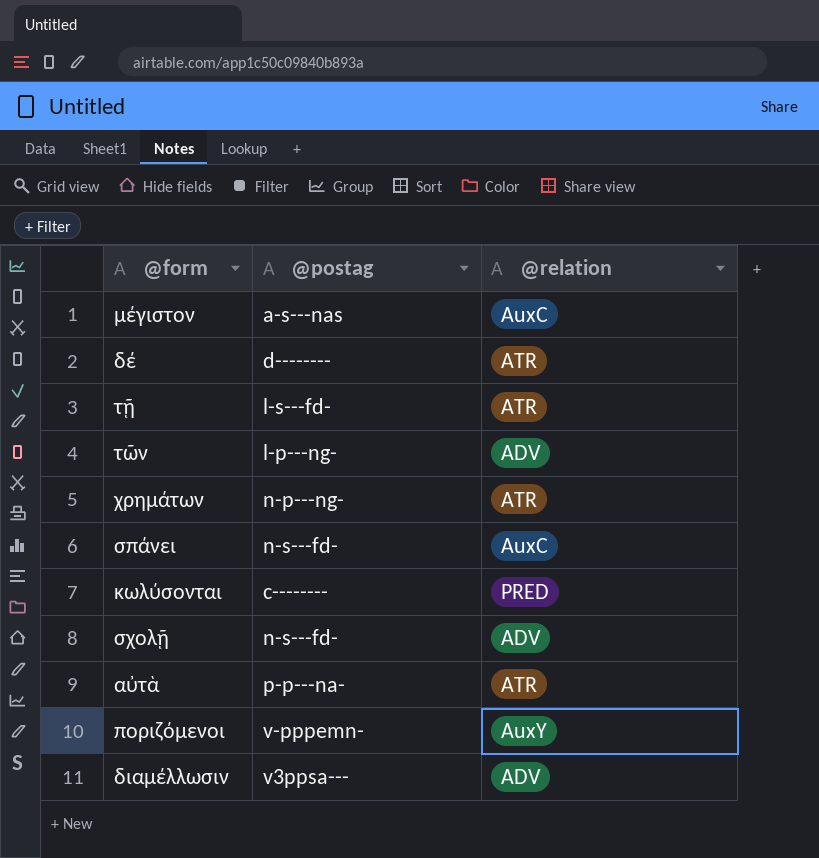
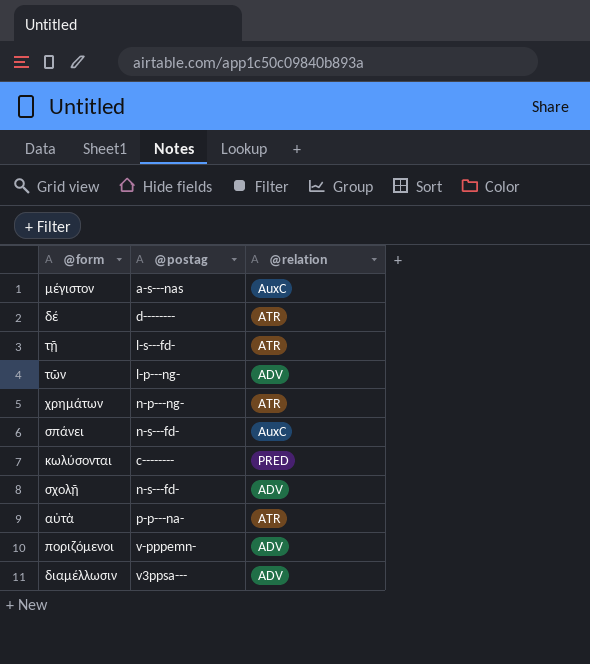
ποριζόμενοι | @relation: AuxY -> ADV

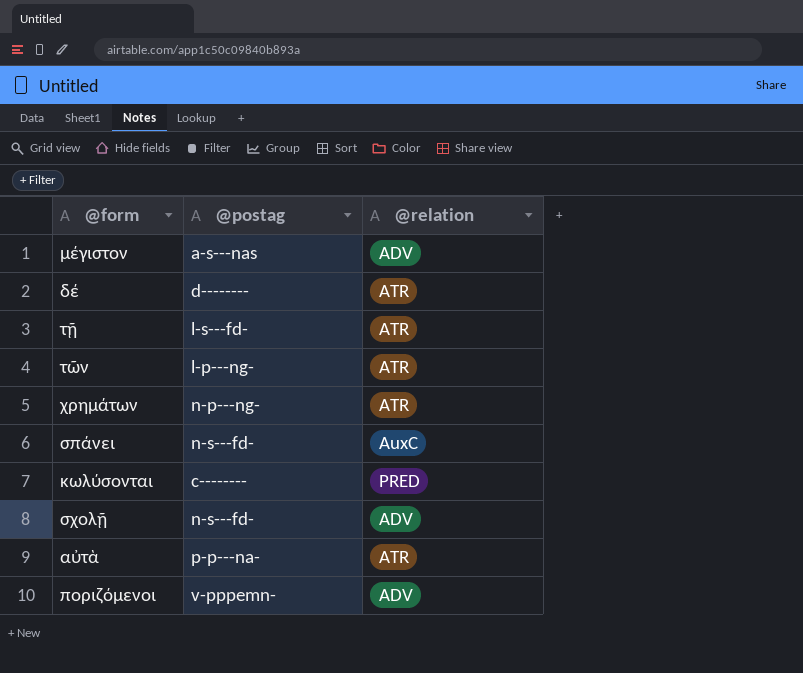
row διαμέλλωσιν: v3ppsa--- | ADV -> none
μέγιστον | @relation: AuxC -> ADV
τῶν | @relation: ADV -> ATR

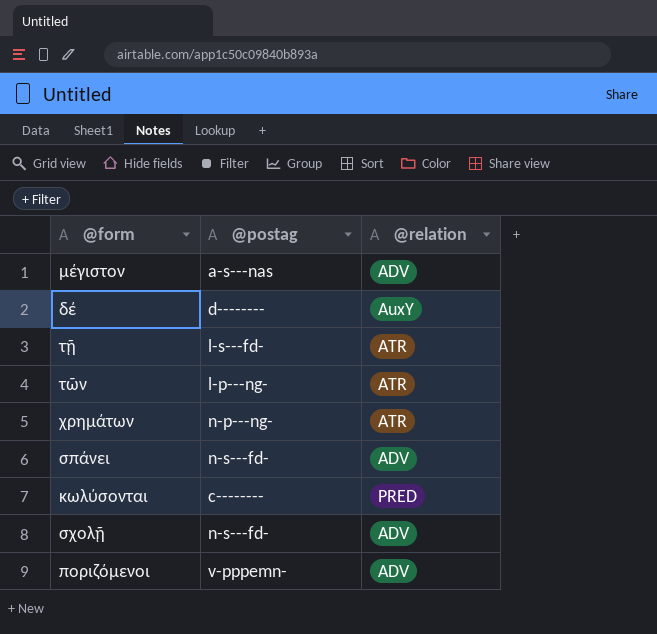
row αὐτὰ: p-p---na- | ATR -> none
δέ | @relation: ATR -> AuxY
σπάνει | @relation: AuxC -> ADV

